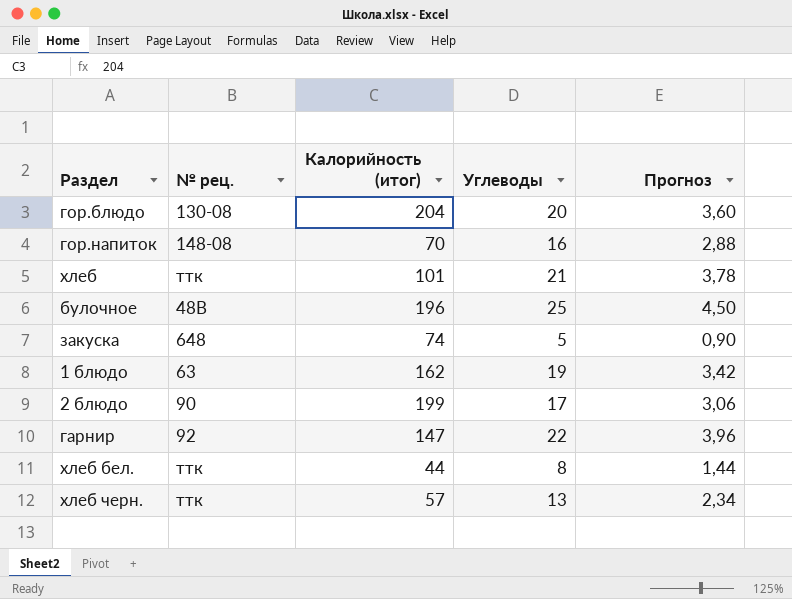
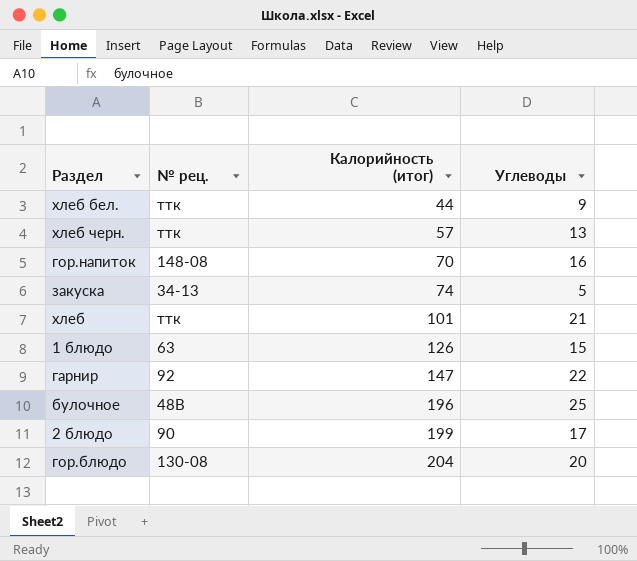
row order: none -> Калорийность (итог) ascending
column Прогноз | formula: [Углеводы] * 0,18 -> none
хлеб бел. | Углеводы: 8 -> 9
закуска | № рец.: 648 -> 34-13
1 блюдо | Калорийность (итог): 162 -> 126
1 блюдо | Углеводы: 19 -> 15

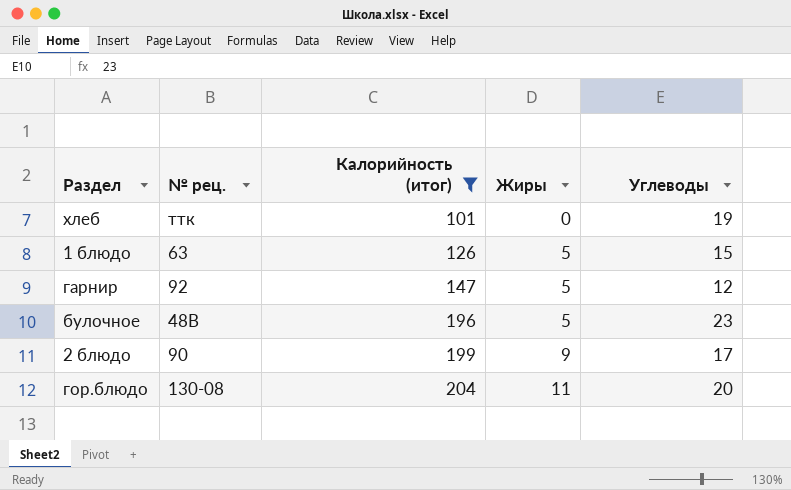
filter: none -> Калорийность (итог) >= 101
column Жиры | position: none -> 4
хлеб | Углеводы: 21 -> 19
гарнир | Углеводы: 22 -> 12
булочное | Углеводы: 25 -> 23

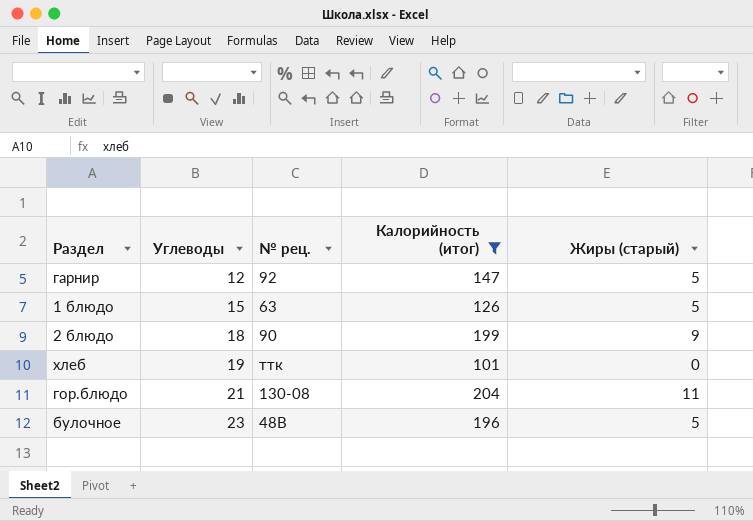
row order: Калорийность (итог) ascending -> Углеводы ascending
column Углеводы | position: 5 -> 2
column name: Жиры -> Жиры (старый)
2 блюдо | Углеводы: 17 -> 18
гор.блюдо | Углеводы: 20 -> 21

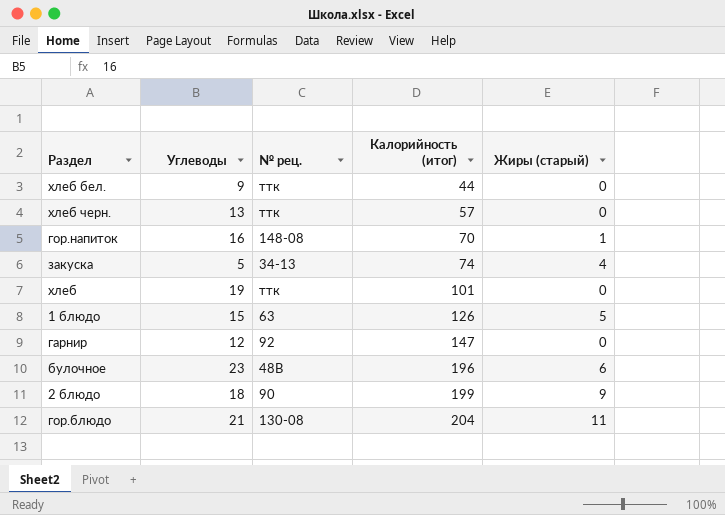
filter: Калорийность (итог) >= 101 -> none
row order: Углеводы ascending -> Калорийность (итог) ascending
гарнир | Жиры (старый): 5 -> 0
булочное | Жиры (старый): 5 -> 6

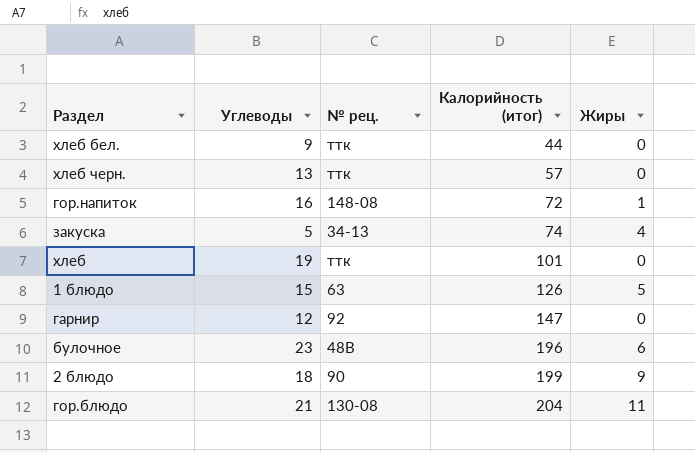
column name: Жиры (старый) -> Жиры
гор.напиток | Калорийность (итог): 70 -> 72

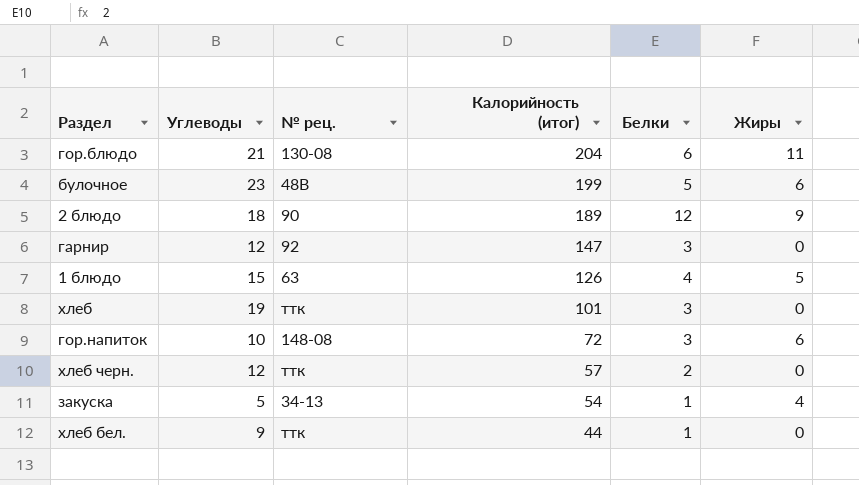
row order: Калорийность (итог) ascending -> Калорийность (итог) descending
column Белки | position: none -> 5
булочное | Калорийность (итог): 196 -> 199
2 блюдо | Калорийность (итог): 199 -> 189
гор.напиток | Углеводы: 16 -> 10
гор.напиток | Жиры: 1 -> 6
хлеб черн. | Углеводы: 13 -> 12
закуска | Калорийность (итог): 74 -> 54

